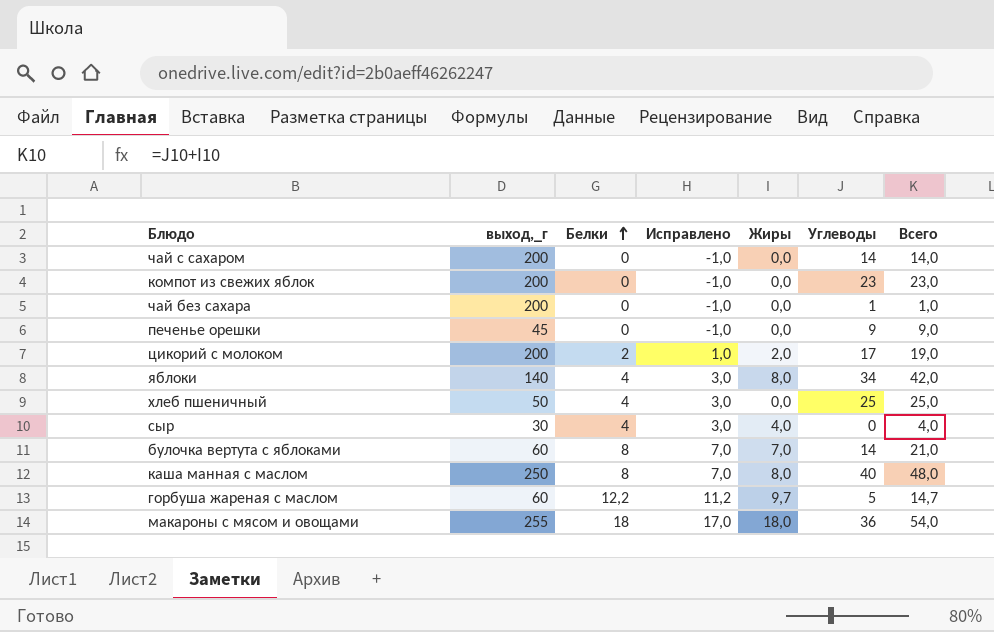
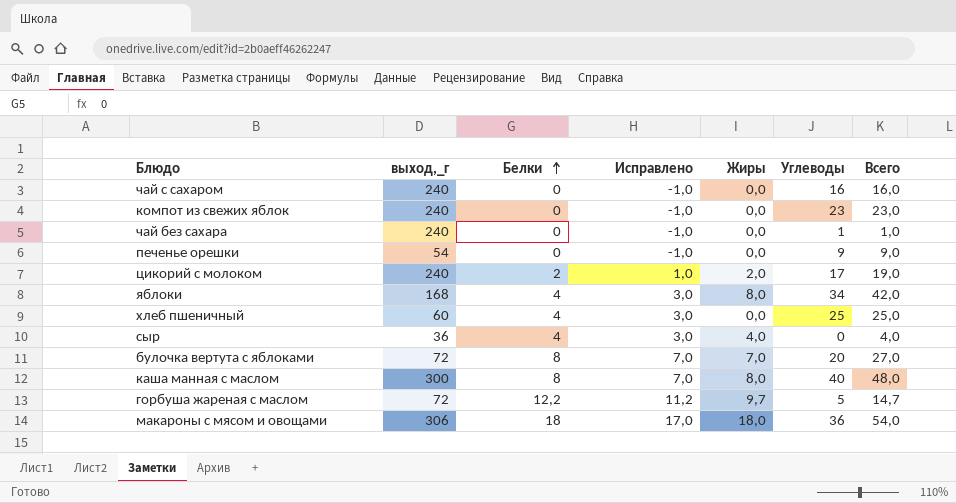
чай с сахаром | выход,_г: 200 -> 240
чай с сахаром | Углеводы: 14 -> 16
чай с сахаром | Всего: 14,0 -> 16,0
компот из свежих яблок | выход,_г: 200 -> 240
чай без сахара | выход,_г: 200 -> 240
печенье орешки | выход,_г: 45 -> 54
цикорий с молоком | выход,_г: 200 -> 240
яблоки | выход,_г: 140 -> 168
хлеб пшеничный | выход,_г: 50 -> 60
сыр | выход,_г: 30 -> 36
булочка вертута с яблоками | выход,_г: 60 -> 72
булочка вертута с яблоками | Углеводы: 14 -> 20
булочка вертута с яблоками | Всего: 21,0 -> 27,0
каша манная с маслом | выход,_г: 250 -> 300
горбуша жареная с маслом | выход,_г: 60 -> 72
макароны с мясом и овощами | выход,_г: 255 -> 306

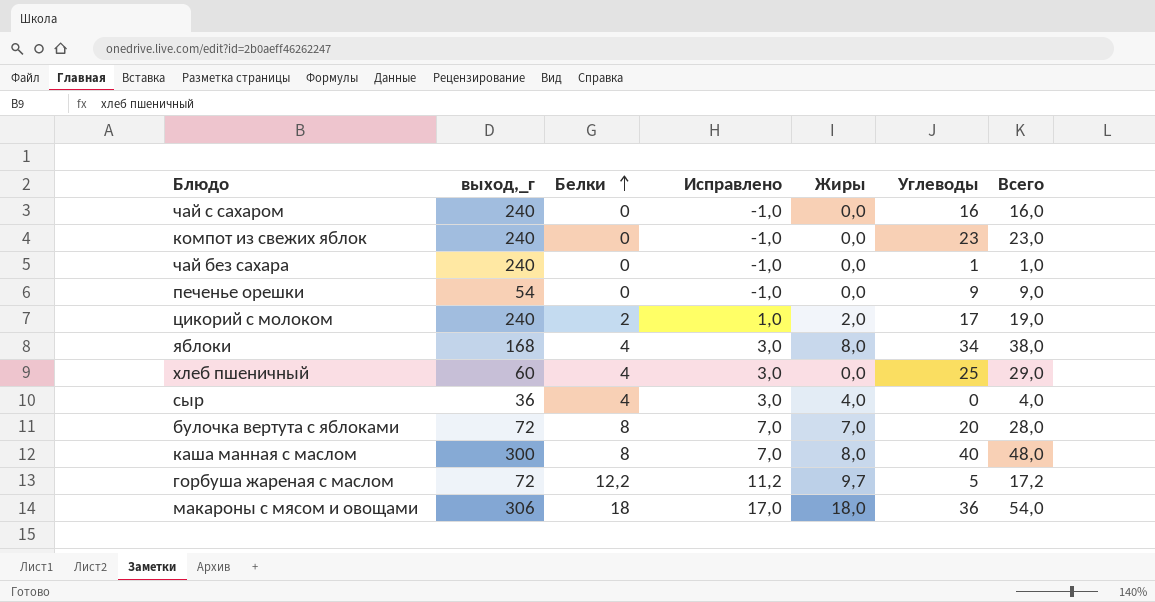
column Всего | formula: [Жиры] + [Углеводы] -> [Белки] + [Углеводы]

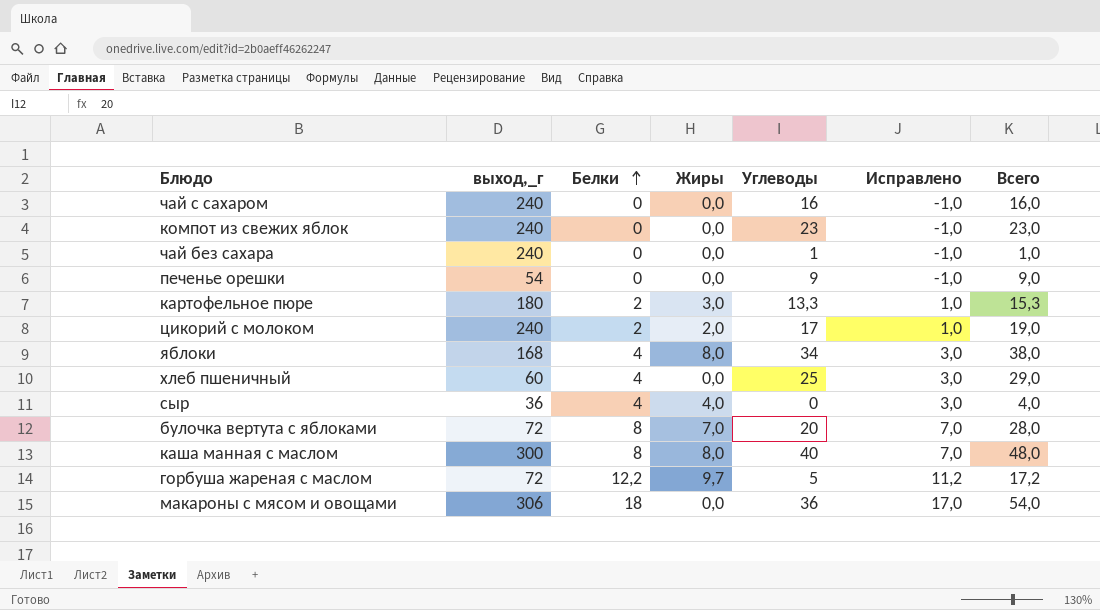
column Исправлено | position: 4 -> 6
row картофельное пюре: none -> 180 | 2 | 3,0 | 13,3 | 1,0 | 15,3
макароны с мясом и овощами | Жиры: 18,0 -> 0,0

